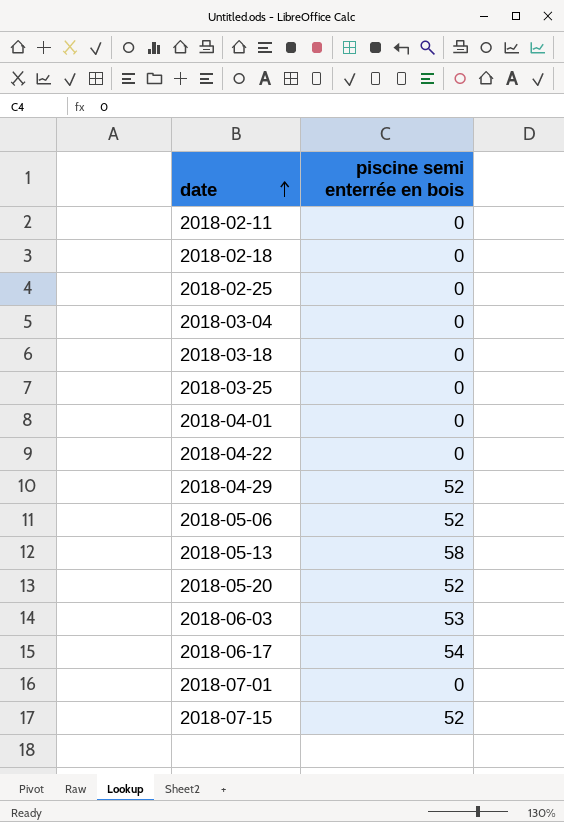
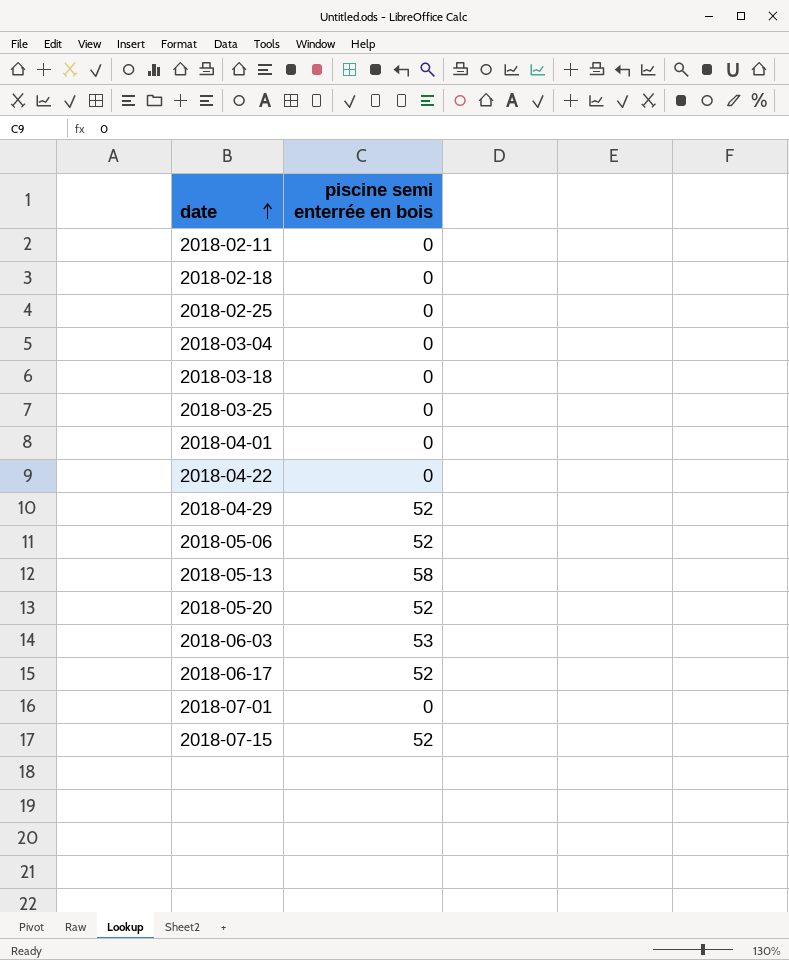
2018-06-17 | piscine semi enterrée en bois: 54 -> 52

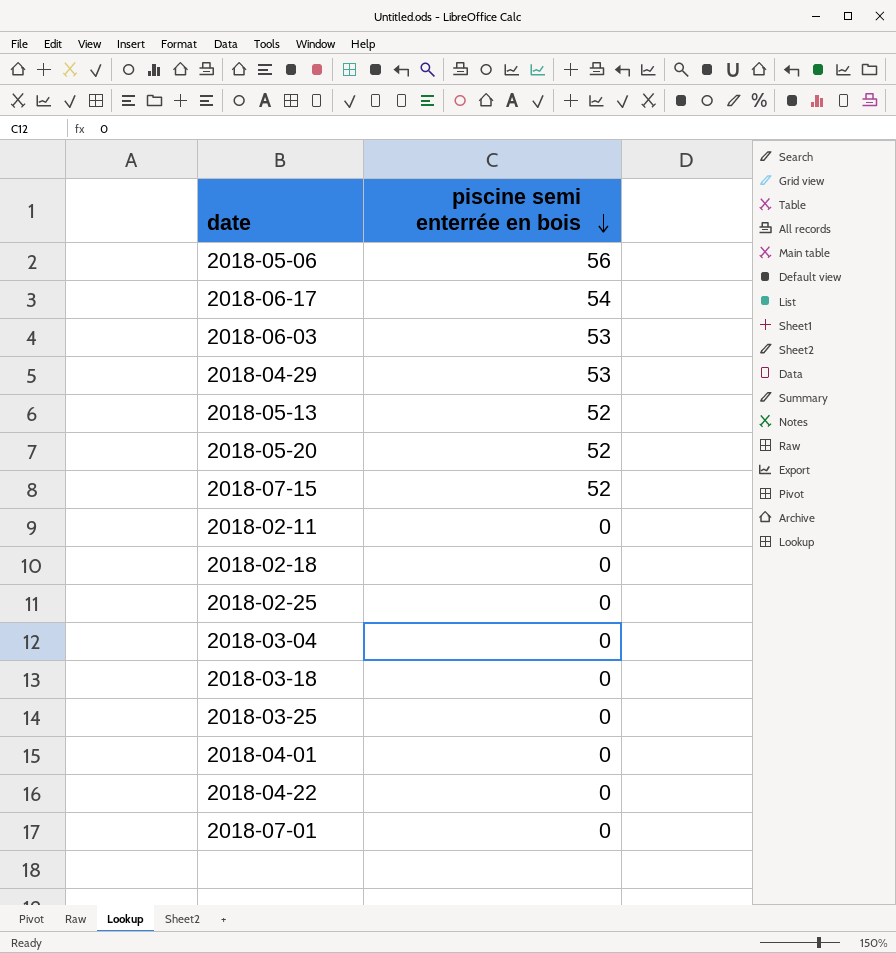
row order: date ascending -> piscine semi enterrée en bois descending
2018-05-06 | piscine semi enterrée en bois: 52 -> 56
2018-06-17 | piscine semi enterrée en bois: 52 -> 54
2018-04-29 | piscine semi enterrée en bois: 52 -> 53
2018-05-13 | piscine semi enterrée en bois: 58 -> 52

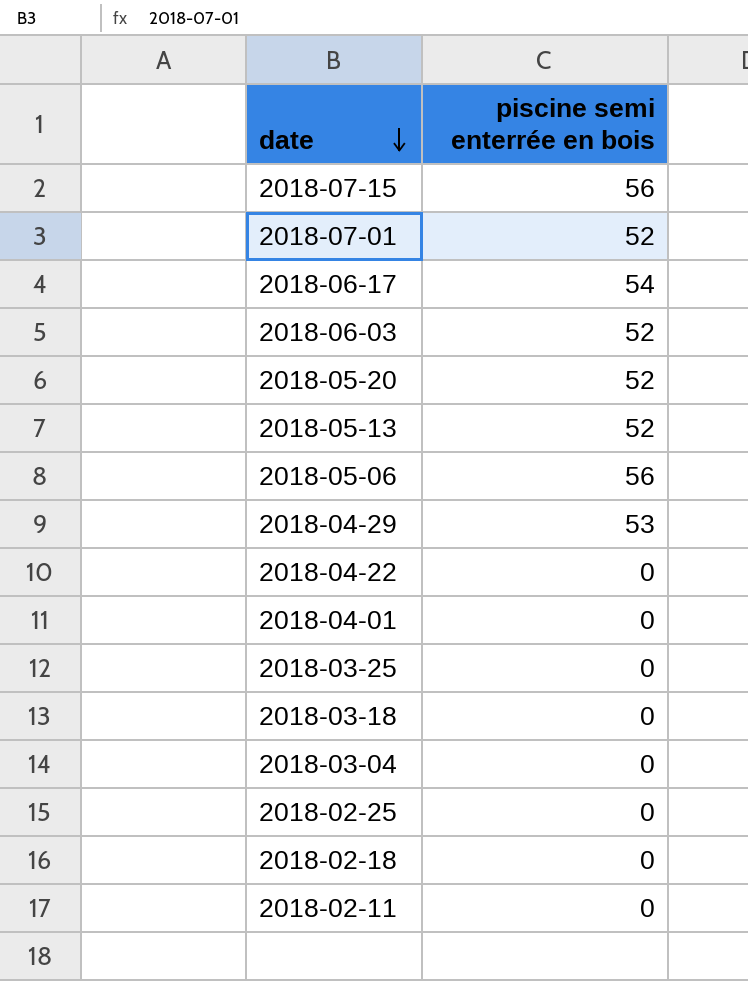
row order: piscine semi enterrée en bois descending -> date descending
2018-07-15 | piscine semi enterrée en bois: 52 -> 56
2018-07-01 | piscine semi enterrée en bois: 0 -> 52
2018-06-03 | piscine semi enterrée en bois: 53 -> 52

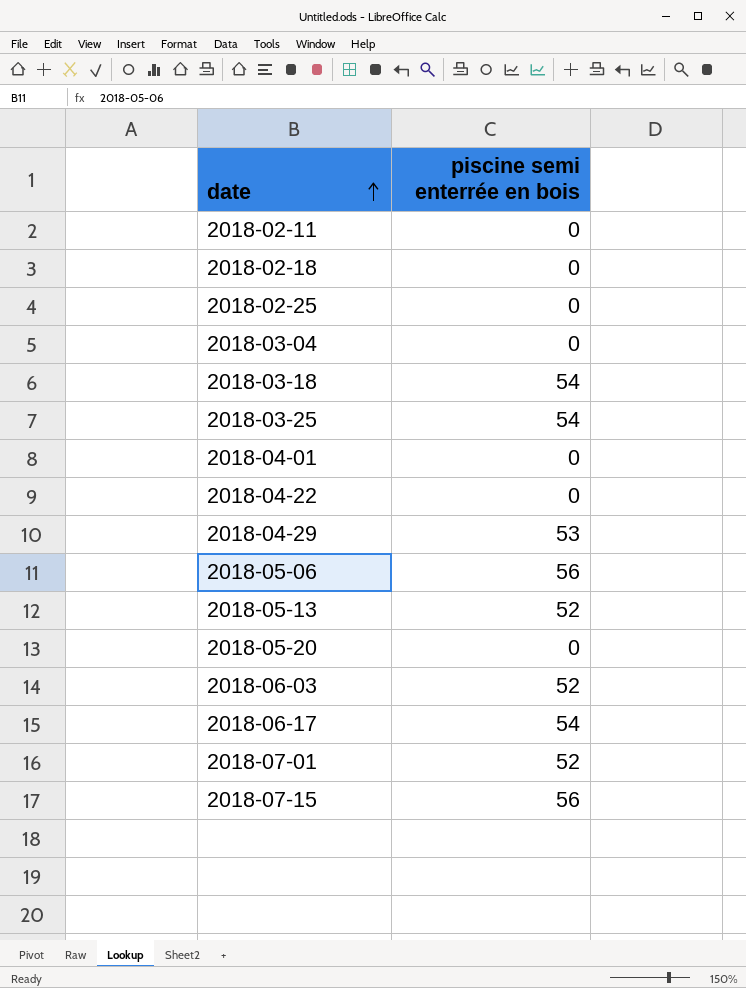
row order: date descending -> date ascending
2018-03-18 | piscine semi enterrée en bois: 0 -> 54
2018-03-25 | piscine semi enterrée en bois: 0 -> 54
2018-05-20 | piscine semi enterrée en bois: 52 -> 0

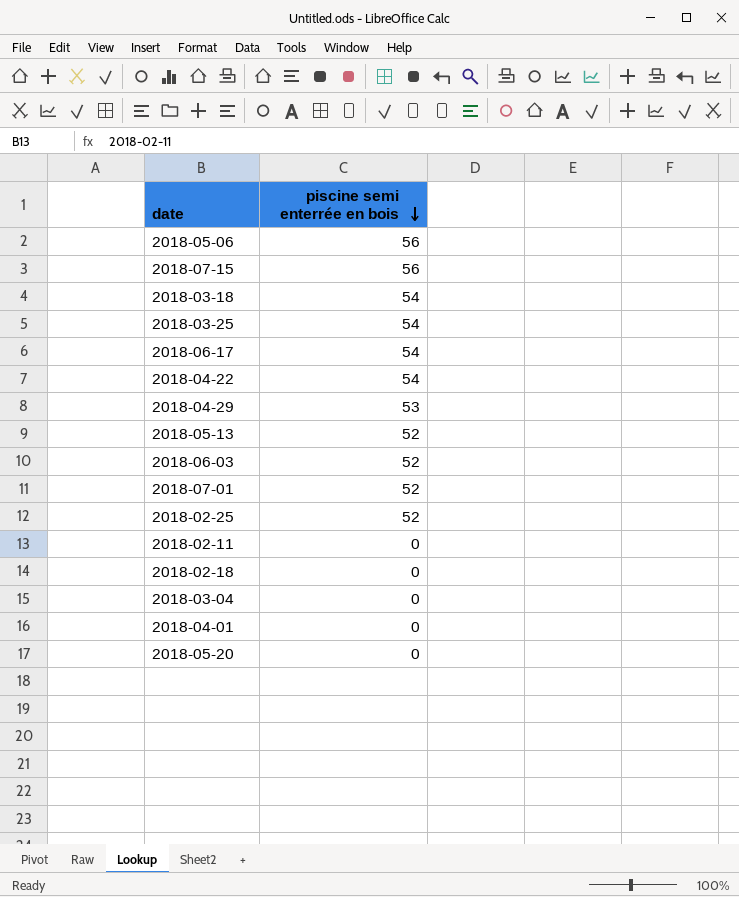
row order: date ascending -> piscine semi enterrée en bois descending
2018-04-22 | piscine semi enterrée en bois: 0 -> 54
2018-02-25 | piscine semi enterrée en bois: 0 -> 52

